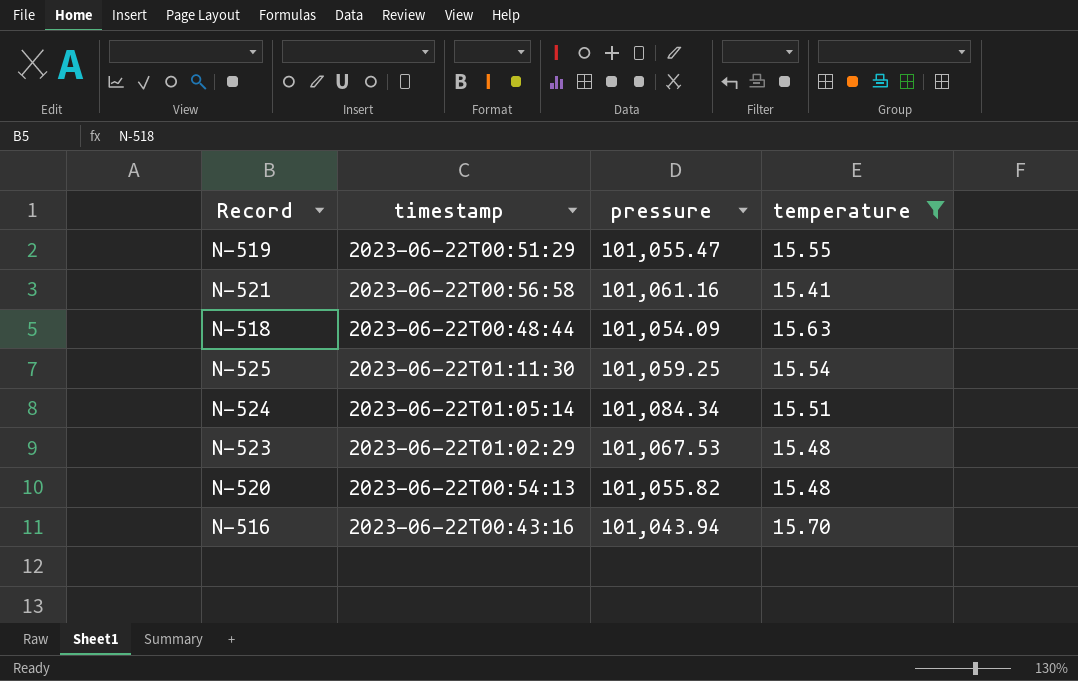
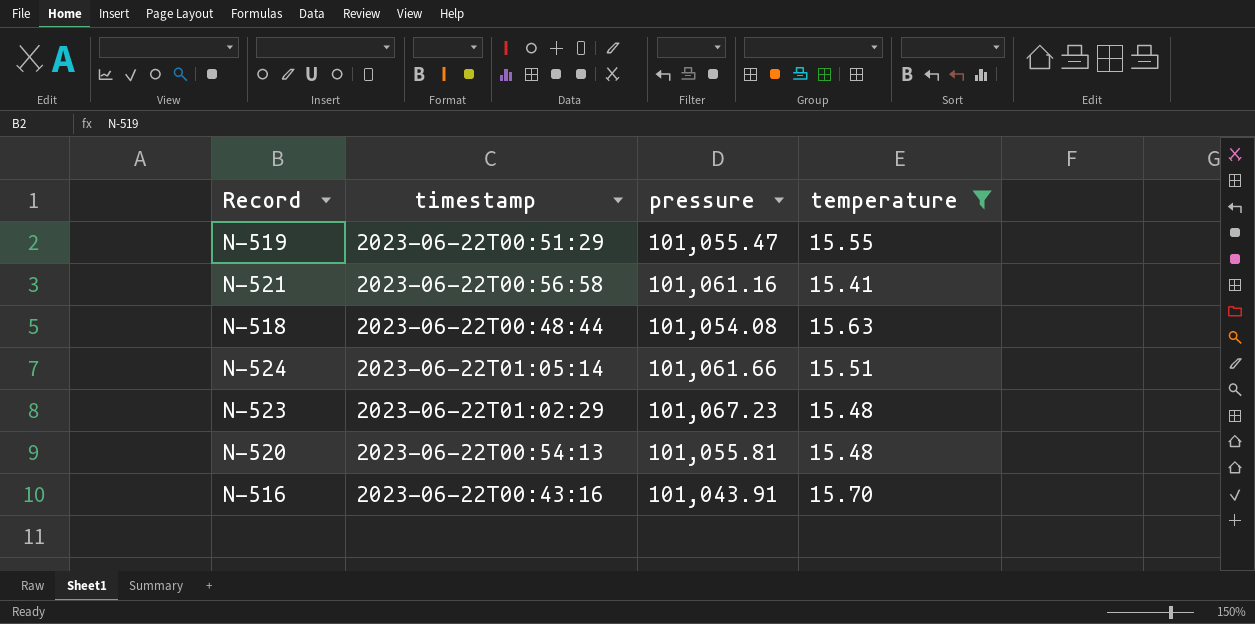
row N-525: 2023-06-22T01:11:30 | 101,059.25 | 15.54 -> none
N-518 | pressure: 101,054.09 -> 101,054.08
N-524 | pressure: 101,084.34 -> 101,061.66
N-523 | pressure: 101,067.53 -> 101,067.23
N-520 | pressure: 101,055.82 -> 101,055.81
N-516 | pressure: 101,043.94 -> 101,043.91

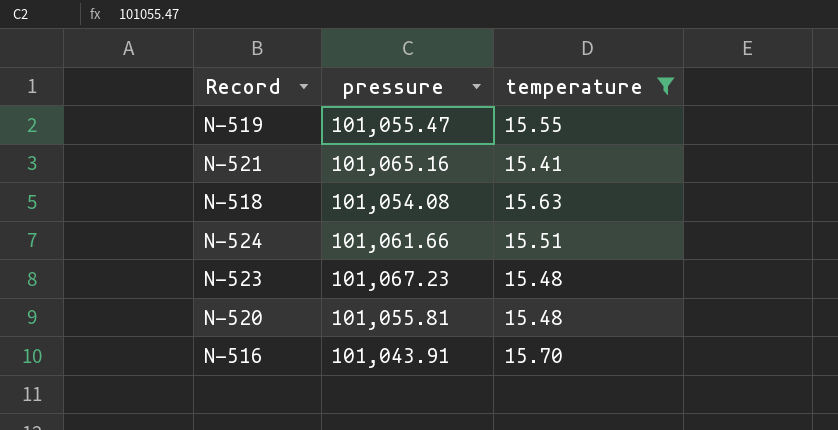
column timestamp | position: 2 -> none
N-521 | pressure: 101,061.16 -> 101,065.16

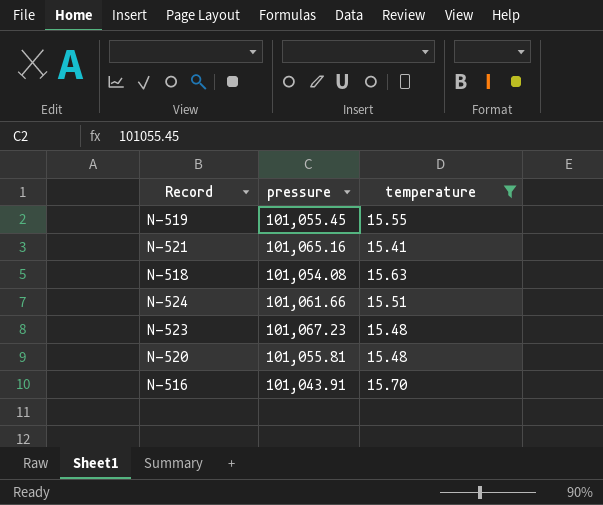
N-519 | pressure: 101,055.47 -> 101,055.45

